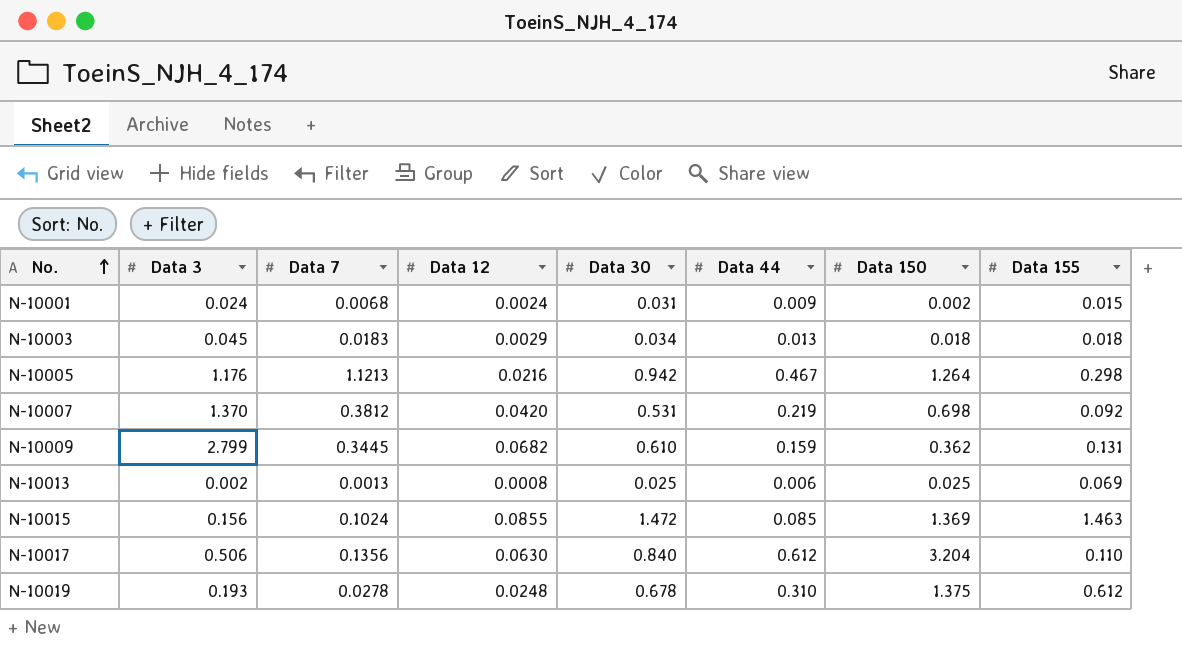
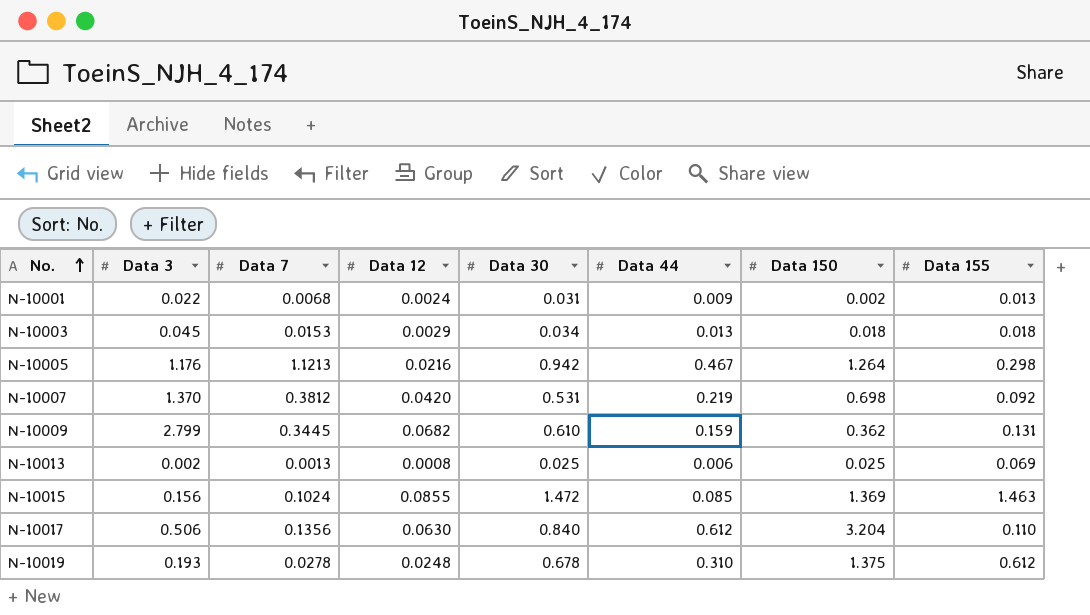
N-10001 | Data 3: 0.024 -> 0.022
N-10001 | Data 155: 0.015 -> 0.013
N-10003 | Data 7: 0.0183 -> 0.0153

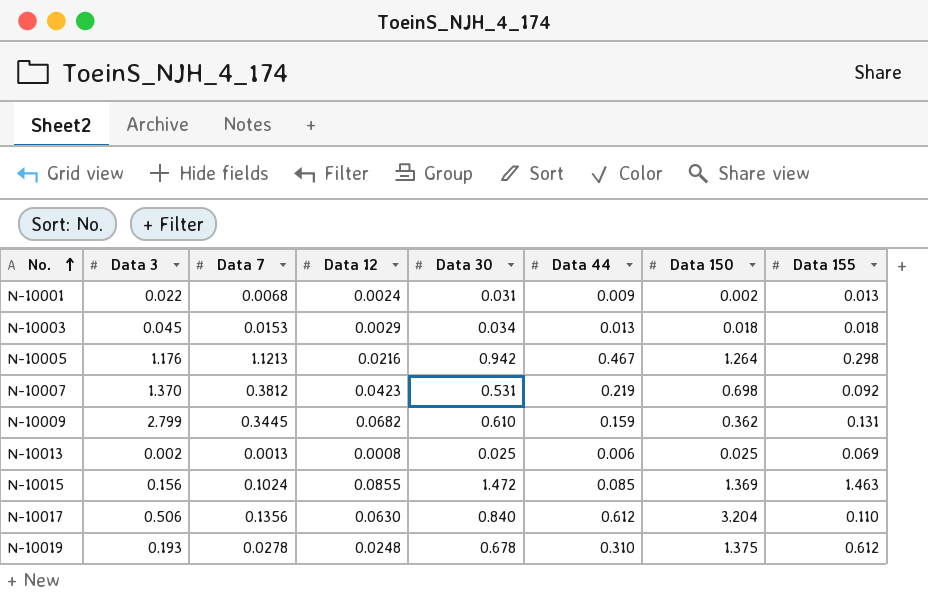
N-10007 | Data 12: 0.0420 -> 0.0423

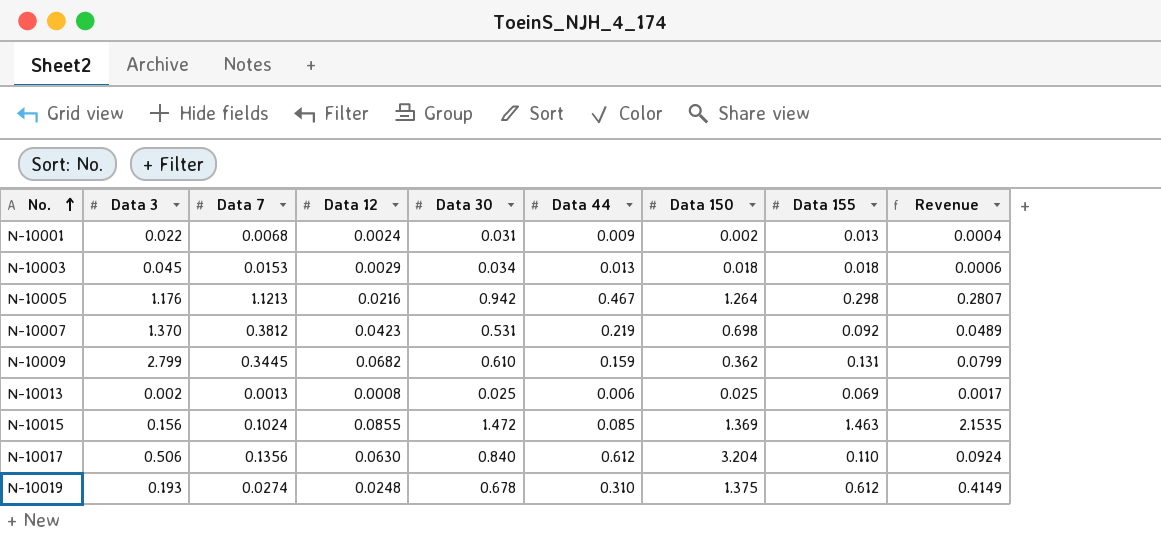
column Revenue | formula: none -> [Data 30] * [Data 155]
N-10019 | Data 7: 0.0278 -> 0.0274

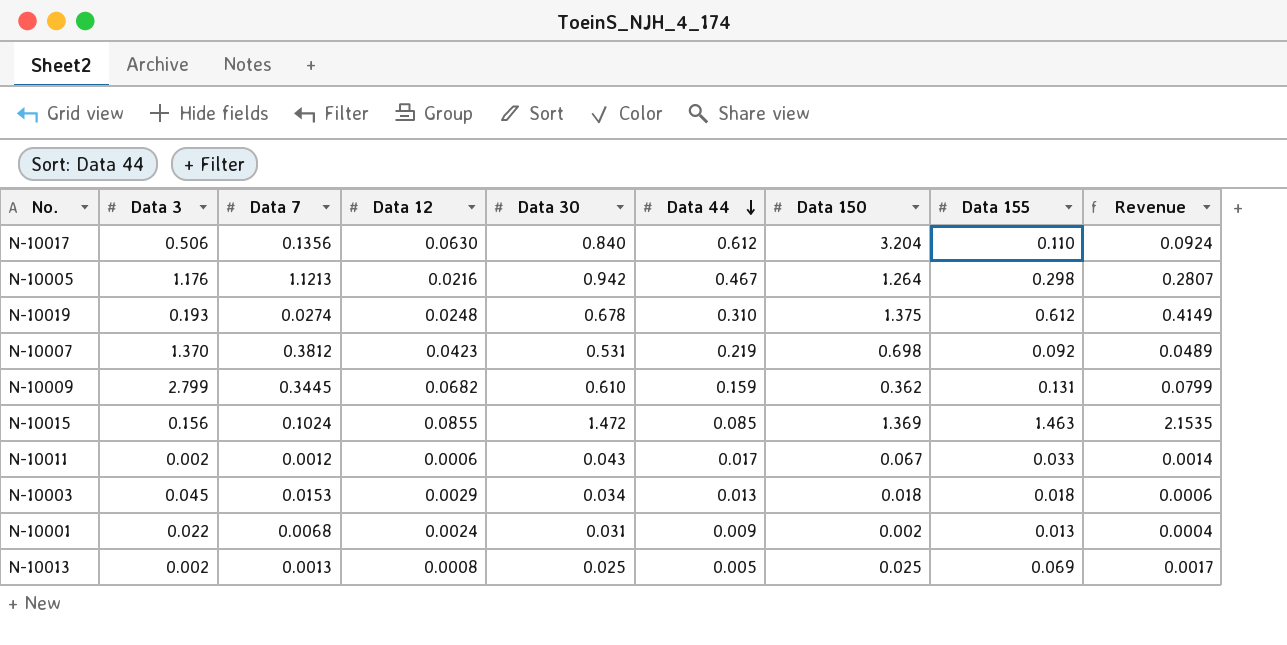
row order: No. ascending -> Data 44 descending
row N-10011: none -> 0.002 | 0.0012 | 0.0006 | 0.043 | 0.017 | 0.067 | 0.033 | 0.0014
N-10013 | Data 44: 0.006 -> 0.005

